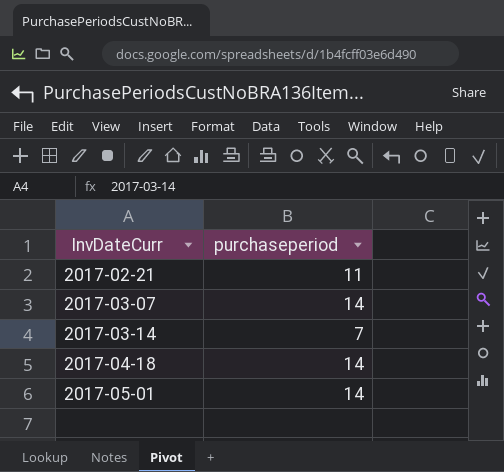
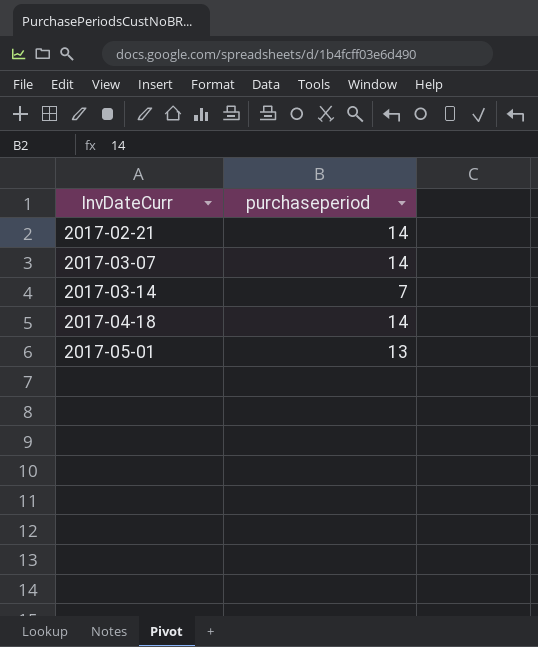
2017-02-21 | purchaseperiod: 11 -> 14
2017-05-01 | purchaseperiod: 14 -> 13

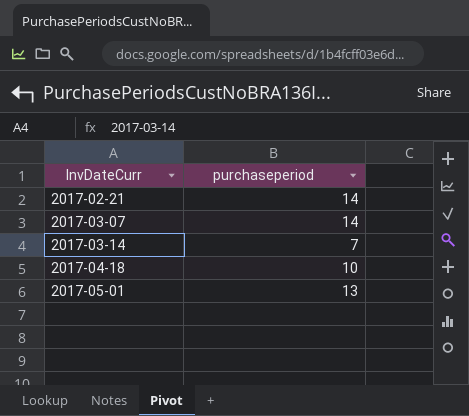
2017-04-18 | purchaseperiod: 14 -> 10

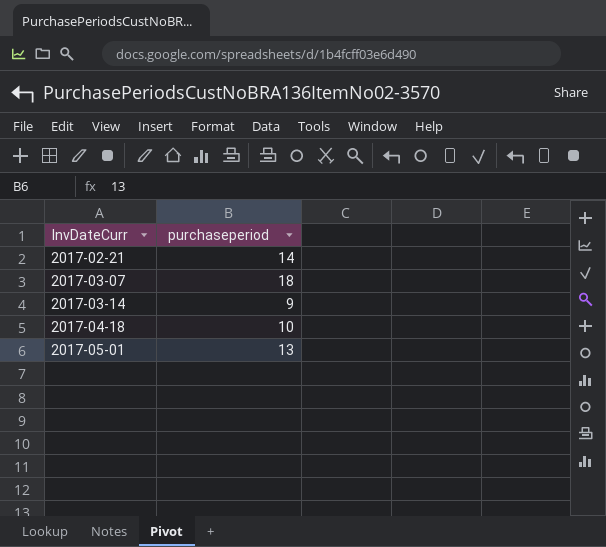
2017-03-07 | purchaseperiod: 14 -> 18
2017-03-14 | purchaseperiod: 7 -> 9

